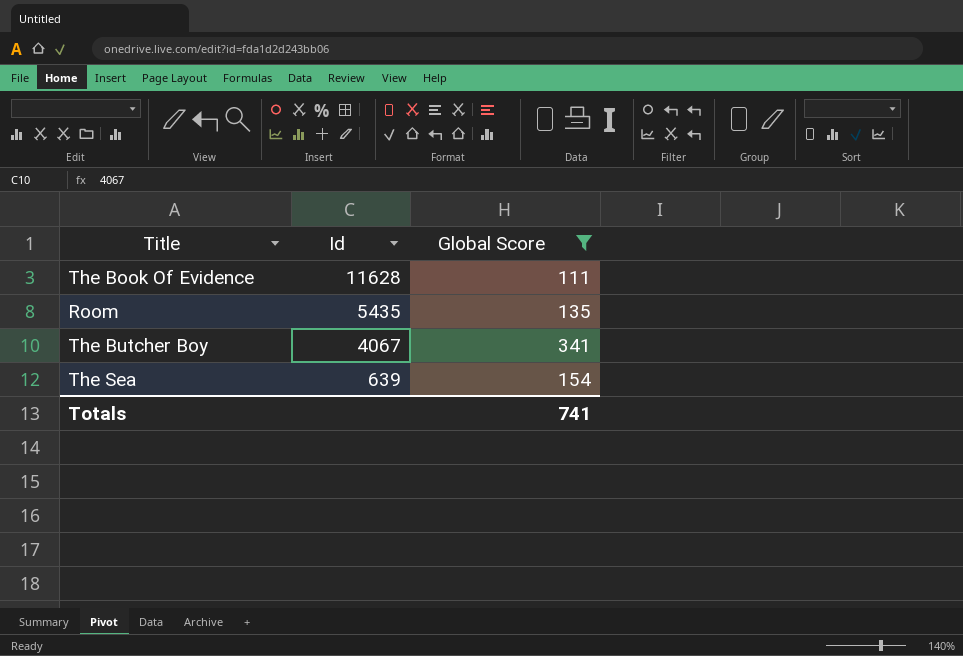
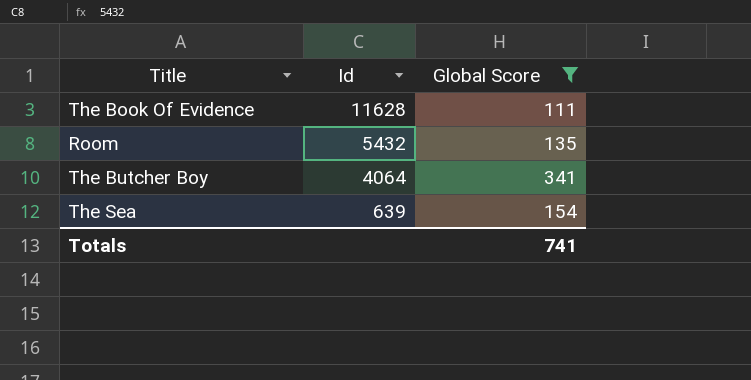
Room | Id: 5435 -> 5432
The Butcher Boy | Id: 4067 -> 4064

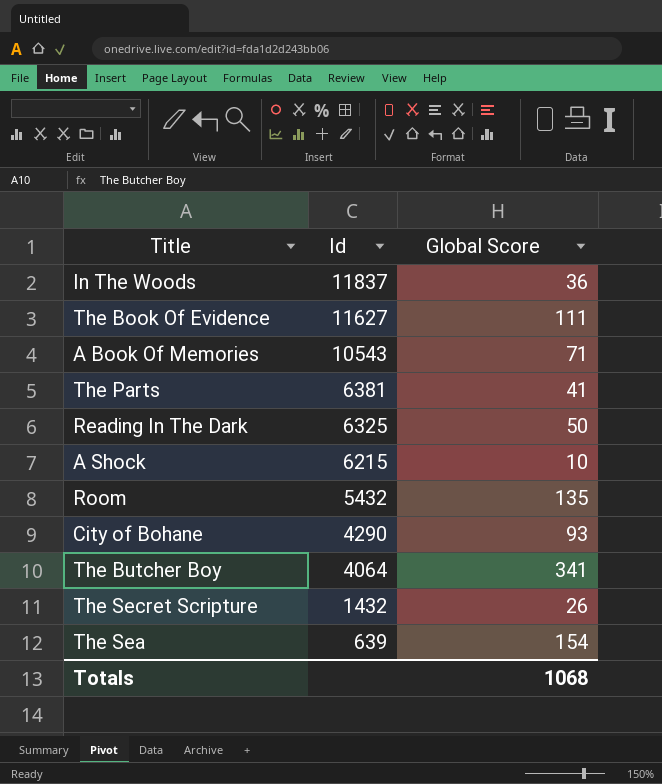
filter: Global Score >= 111 -> none
The Book Of Evidence | Id: 11628 -> 11627
Totals | Global Score: 741 -> 1068

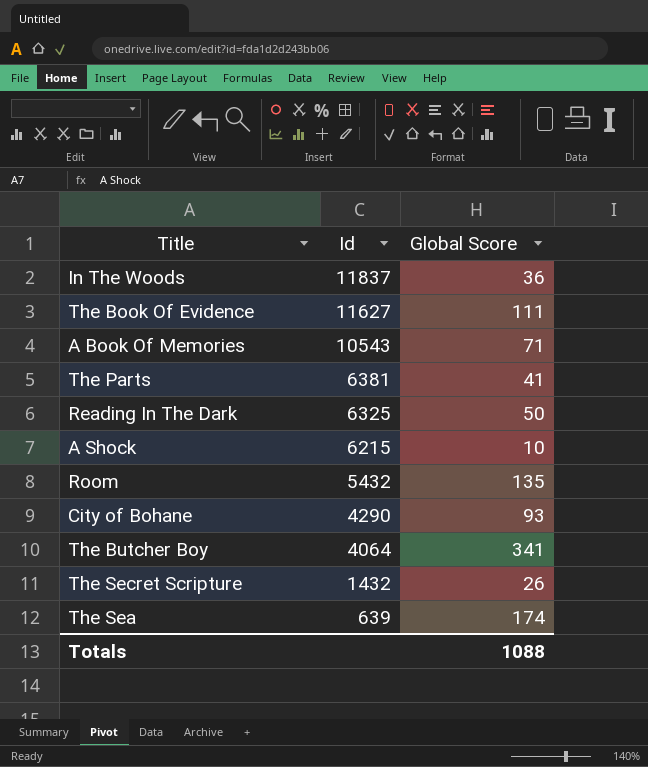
The Sea | Global Score: 154 -> 174
Totals | Global Score: 1068 -> 1088

